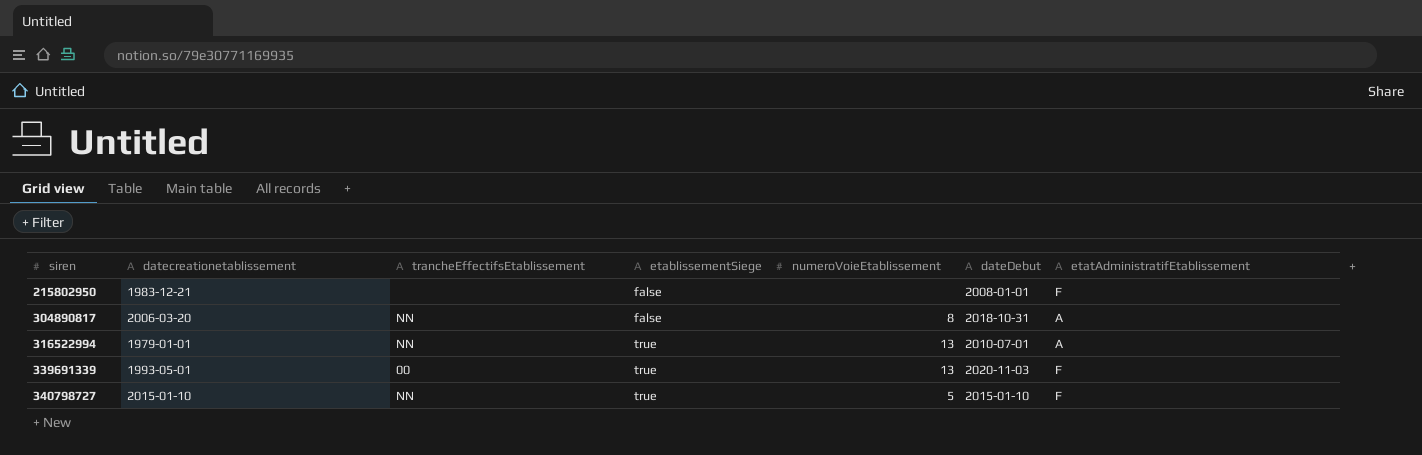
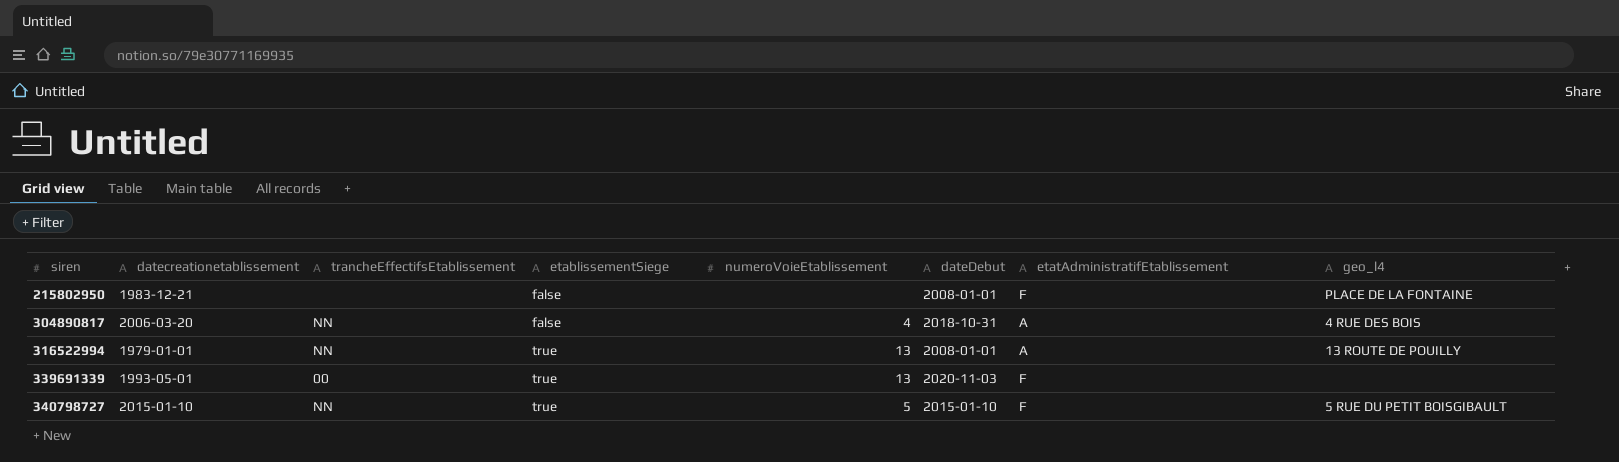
column geo_l4 | position: none -> 8
304890817 | numeroVoieEtablissement: 8 -> 4
316522994 | dateDebut: 2010-07-01 -> 2008-01-01

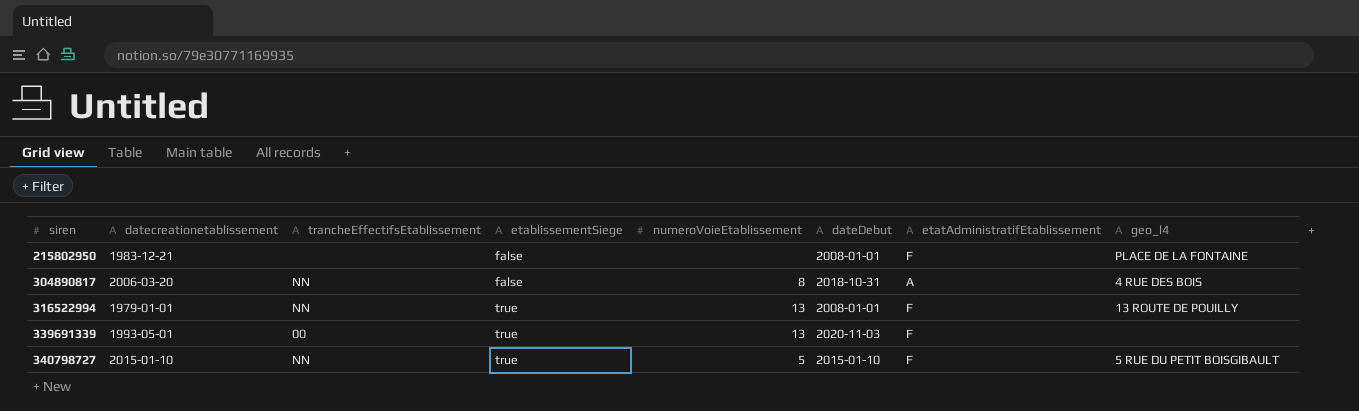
304890817 | numeroVoieEtablissement: 4 -> 8
316522994 | etatAdministratifEtablissement: A -> F

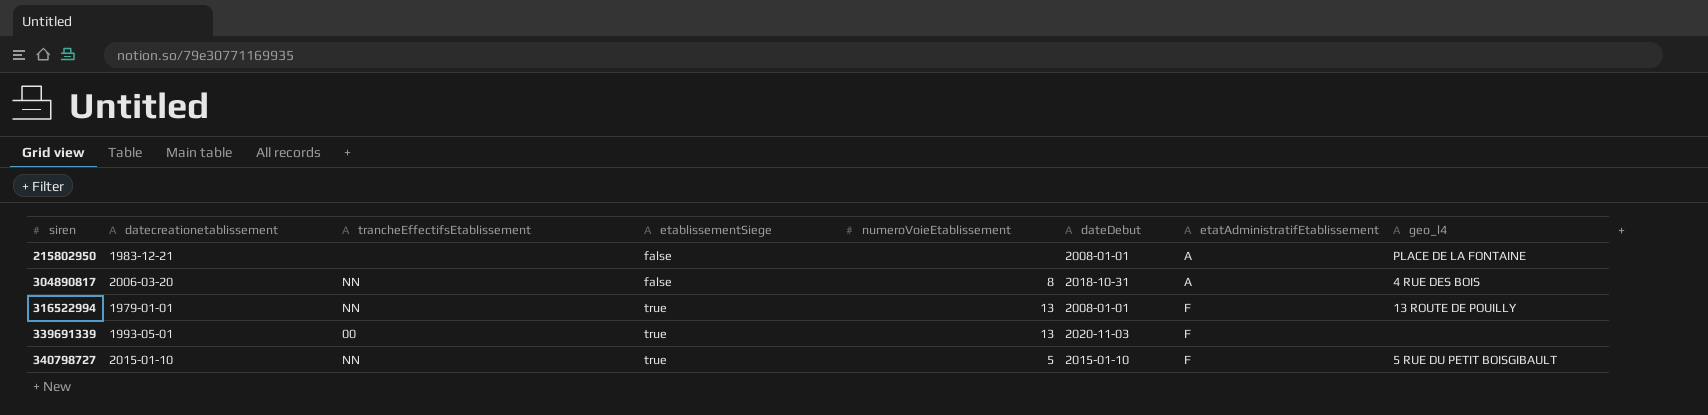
215802950 | etatAdministratifEtablissement: F -> A

